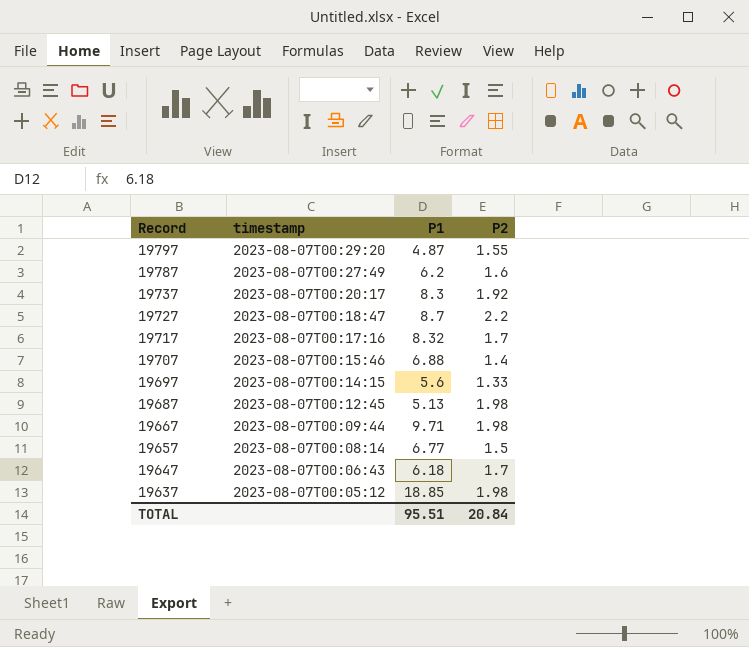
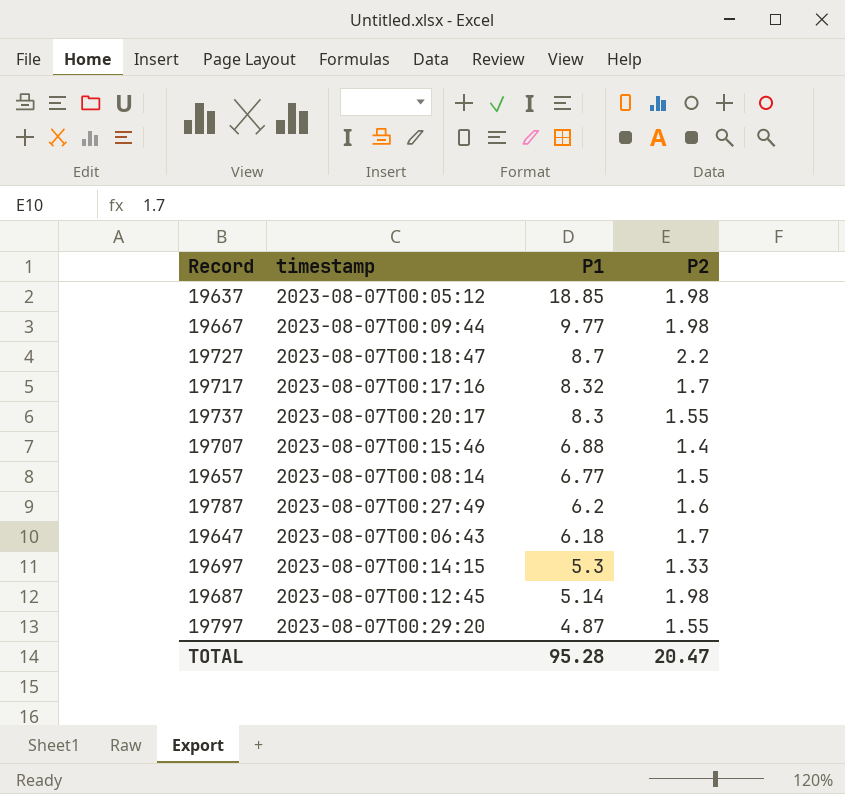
row order: Record descending -> P1 descending
19667 | P1: 9.71 -> 9.77
19737 | P2: 1.92 -> 1.55
19697 | P1: 5.6 -> 5.3
19687 | P1: 5.13 -> 5.14
TOTAL | P1: 95.51 -> 95.28
TOTAL | P2: 20.84 -> 20.47

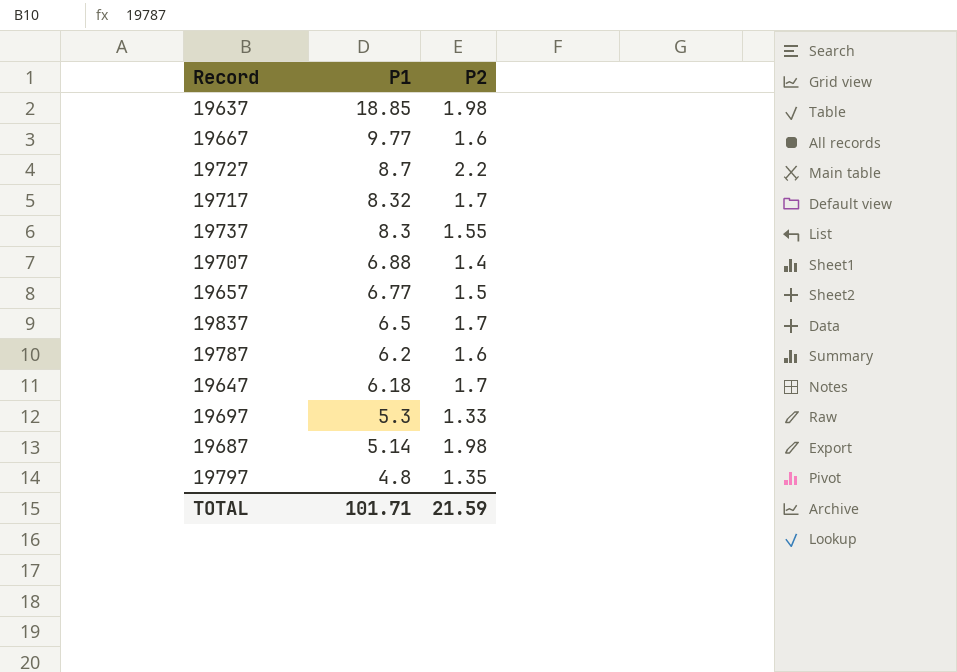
column timestamp | position: 2 -> none
19667 | P2: 1.98 -> 1.6
row 19837: none -> 6.5 | 1.7
19797 | P1: 4.87 -> 4.8
19797 | P2: 1.55 -> 1.35
TOTAL | P1: 95.28 -> 101.71
TOTAL | P2: 20.47 -> 21.59

